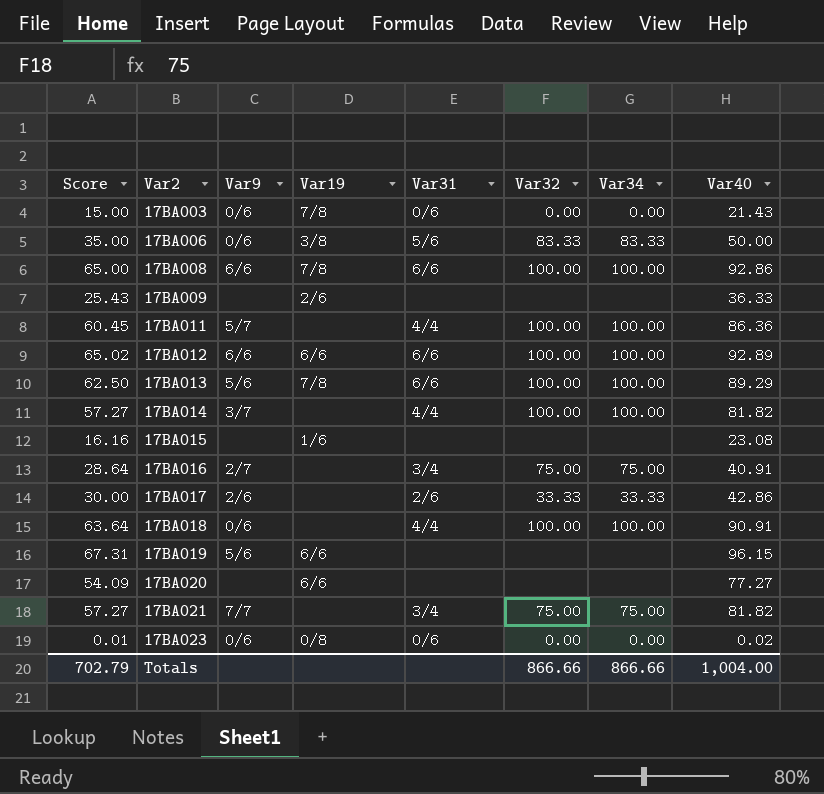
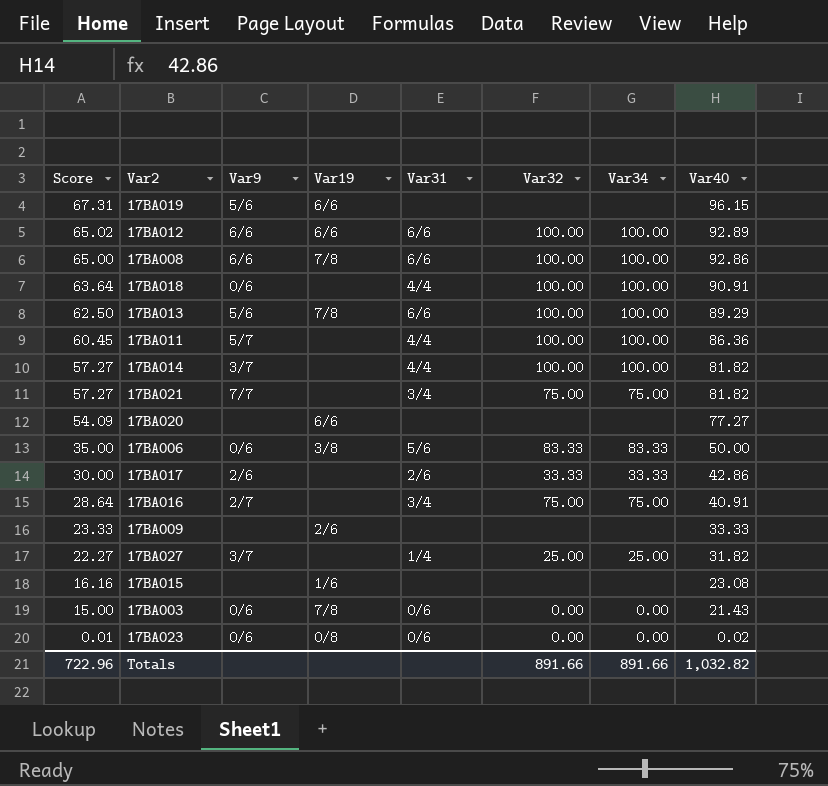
row order: Var2 ascending -> Score descending
17BA009 | Score: 25.43 -> 23.33
17BA009 | Var40: 36.33 -> 33.33
row 17BA027: none -> 22.27 | 3/7 | none | 1/4 | 25.00 | 25.00 | 31.82
Totals | Score: 702.79 -> 722.96
Totals | Var32: 866.66 -> 891.66
Totals | Var34: 866.66 -> 891.66
Totals | Var40: 1,004.00 -> 1,032.82

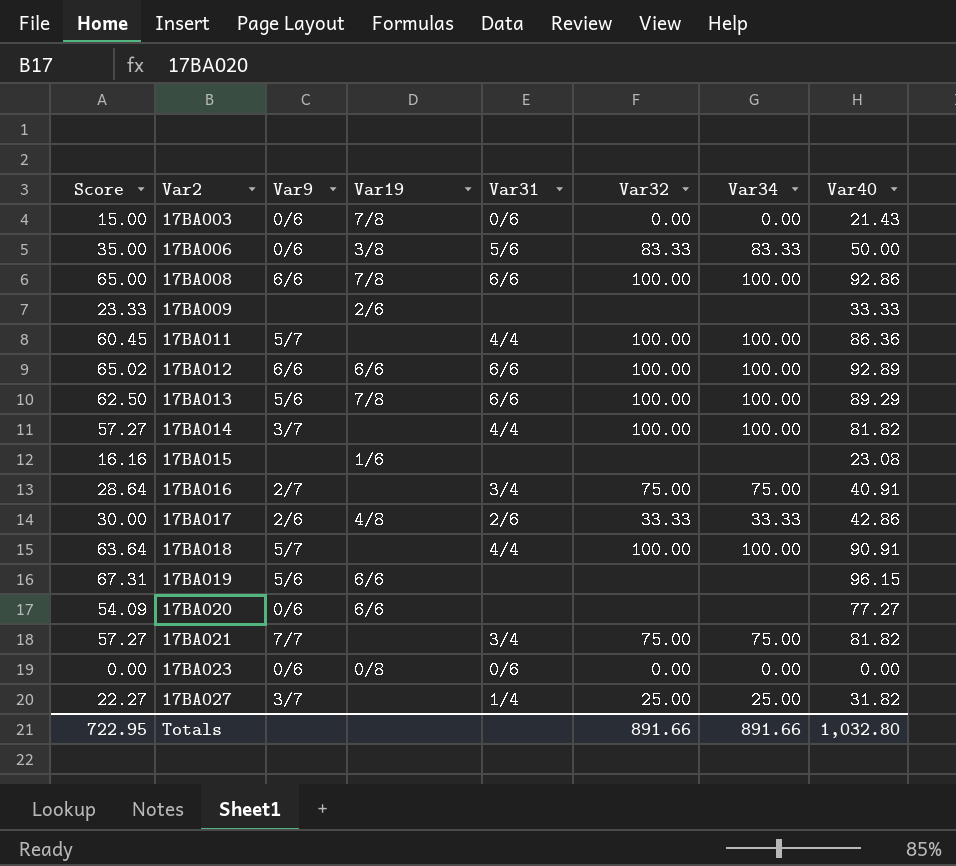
row order: Score descending -> Var2 ascending
17BA017 | Var19: none -> 4/8
17BA018 | Var9: 0/6 -> 5/7
17BA020 | Var9: none -> 0/6
17BA023 | Score: 0.01 -> 0.00
17BA023 | Var40: 0.02 -> 0.00
Totals | Score: 722.96 -> 722.95
Totals | Var40: 1,032.82 -> 1,032.80

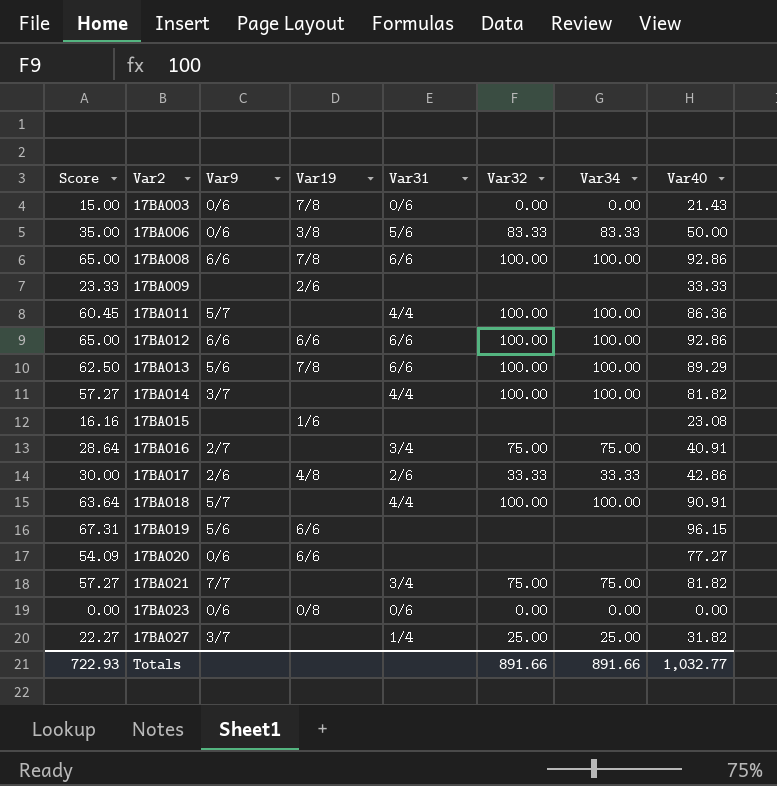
17BA012 | Score: 65.02 -> 65.00
17BA012 | Var40: 92.89 -> 92.86
Totals | Score: 722.95 -> 722.93
Totals | Var40: 1,032.80 -> 1,032.77

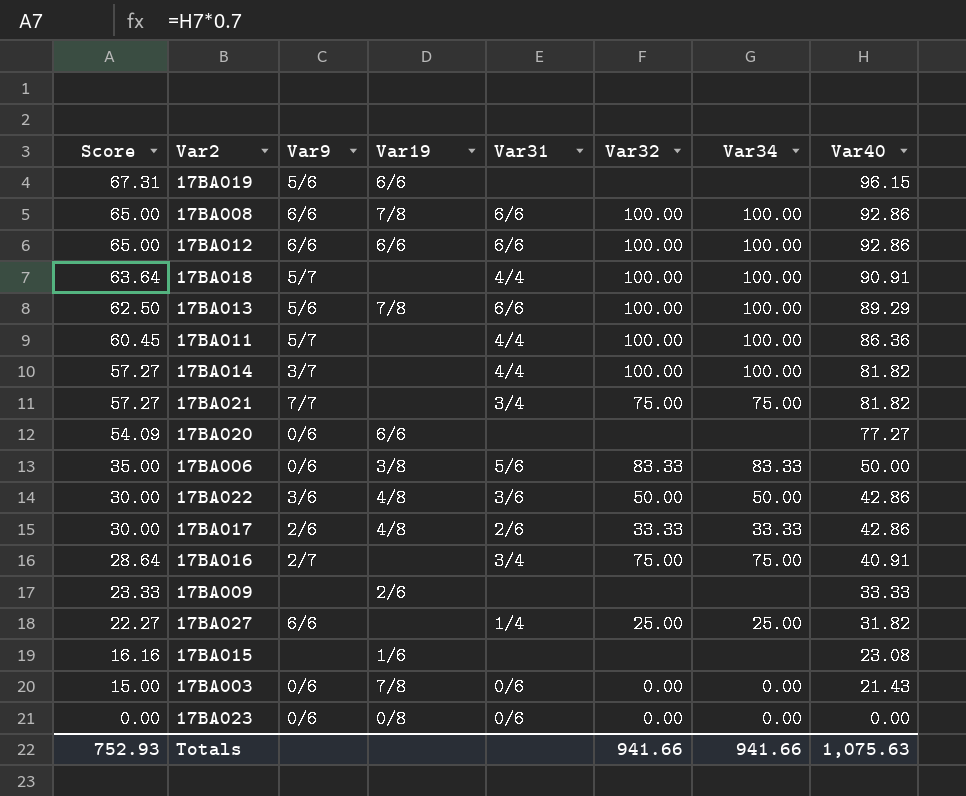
row order: Var2 ascending -> Score descending
row 17BA022: none -> 30.00 | 3/6 | 4/8 | 3/6 | 50.00 | 50.00 | 42.86
17BA027 | Var9: 3/7 -> 6/6
Totals | Score: 722.93 -> 752.93
Totals | Var32: 891.66 -> 941.66
Totals | Var34: 891.66 -> 941.66
Totals | Var40: 1,032.77 -> 1,075.63

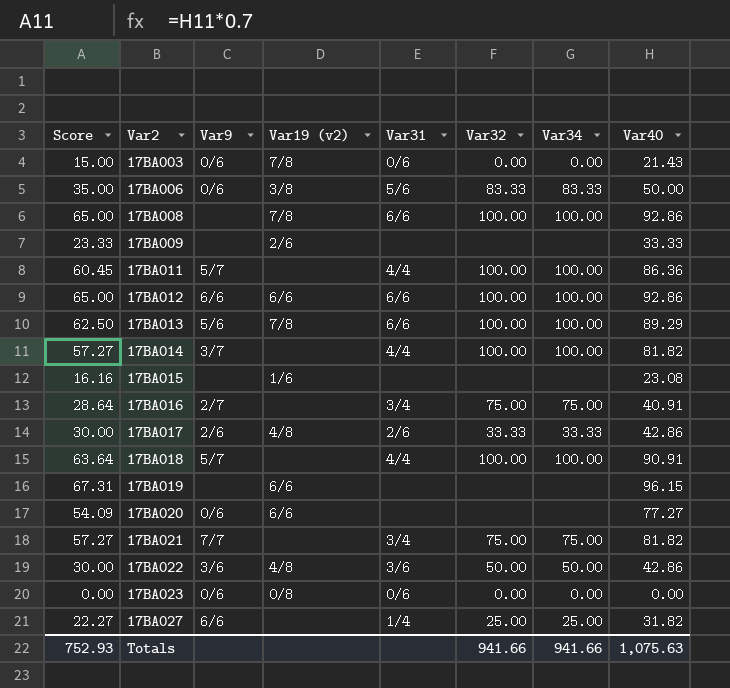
row order: Score descending -> Var2 ascending
column name: Var19 -> Var19 (v2)
17BA008 | Var9: 6/6 -> none
17BA019 | Var9: 5/6 -> none

